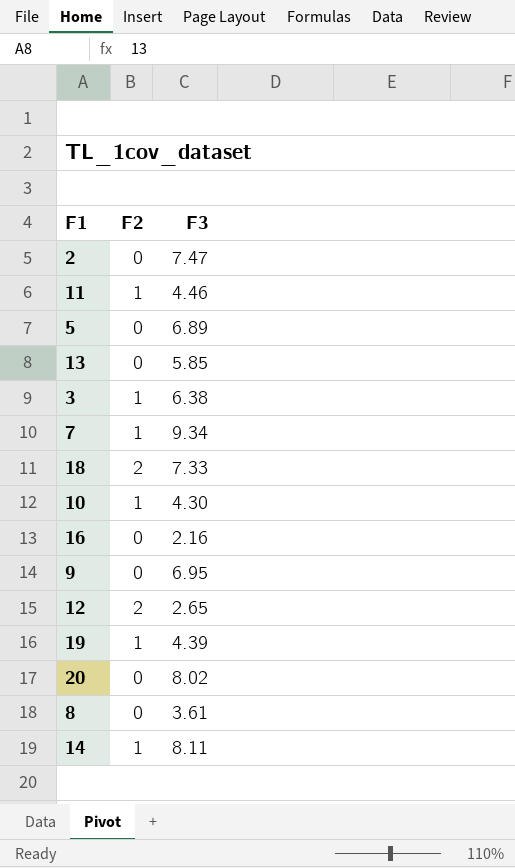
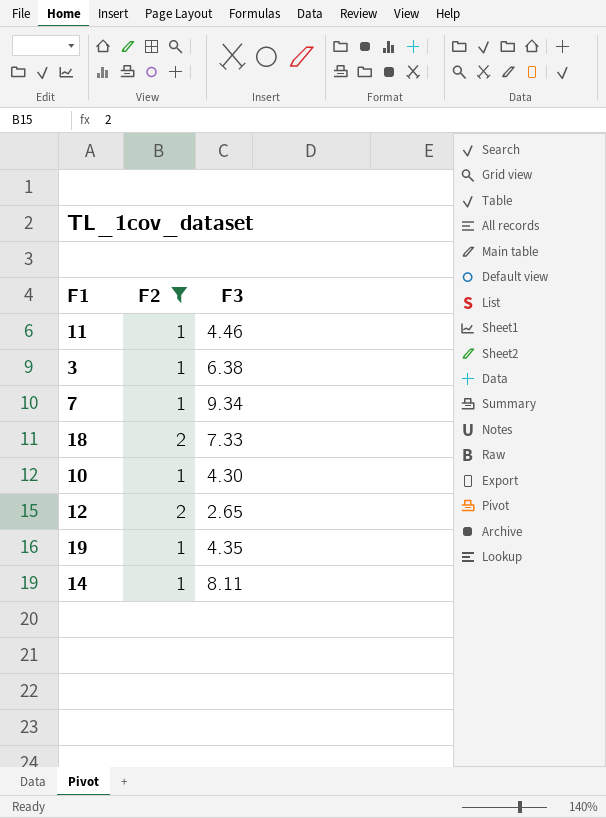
filter: none -> F2 != 0
19 | F3: 4.39 -> 4.35

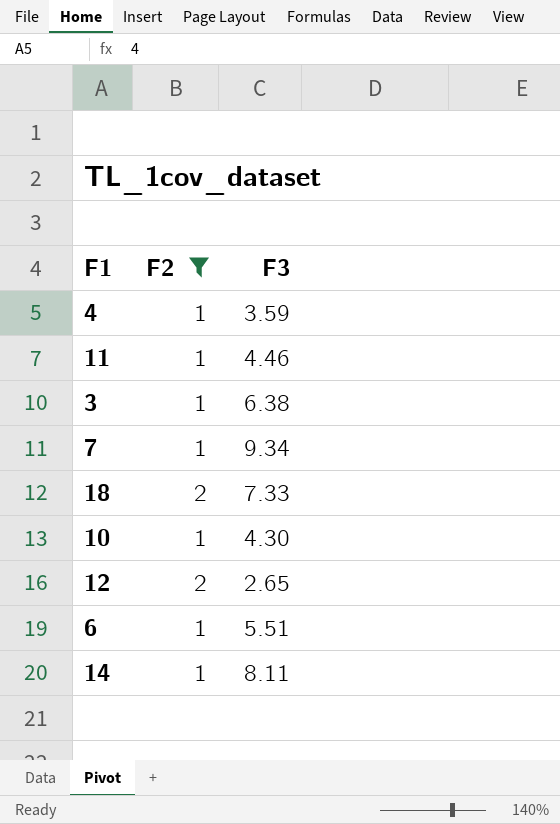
row 19: 1 | 4.35 -> none
row 4: none -> 1 | 3.59
row 6: none -> 1 | 5.51

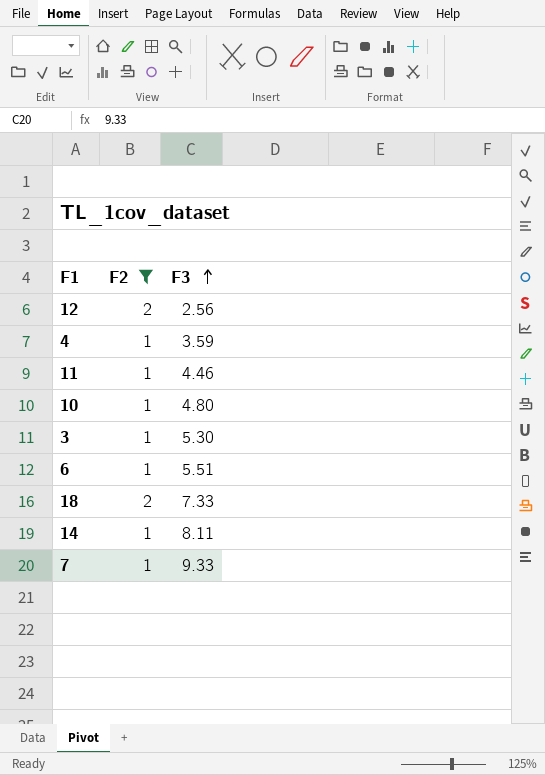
row order: none -> F3 ascending
12 | F3: 2.65 -> 2.56
10 | F3: 4.30 -> 4.80
3 | F3: 6.38 -> 5.30
7 | F3: 9.34 -> 9.33

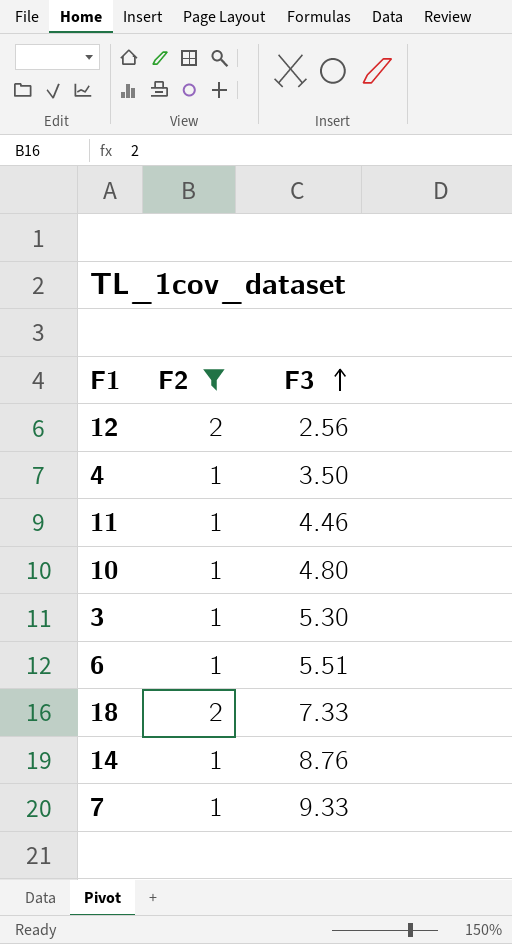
4 | F3: 3.59 -> 3.50
14 | F3: 8.11 -> 8.76

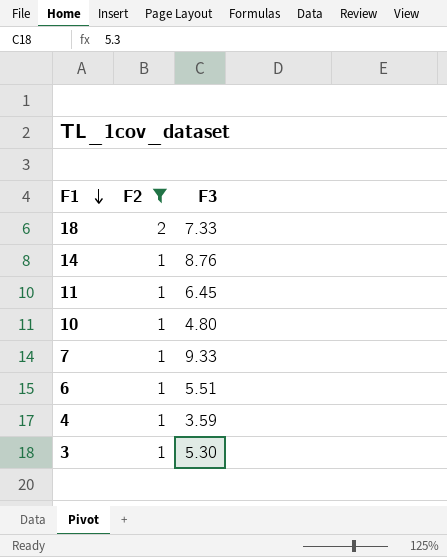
row order: F3 ascending -> F1 descending
row 12: 2 | 2.56 -> none
11 | F3: 4.46 -> 6.45
4 | F3: 3.50 -> 3.59

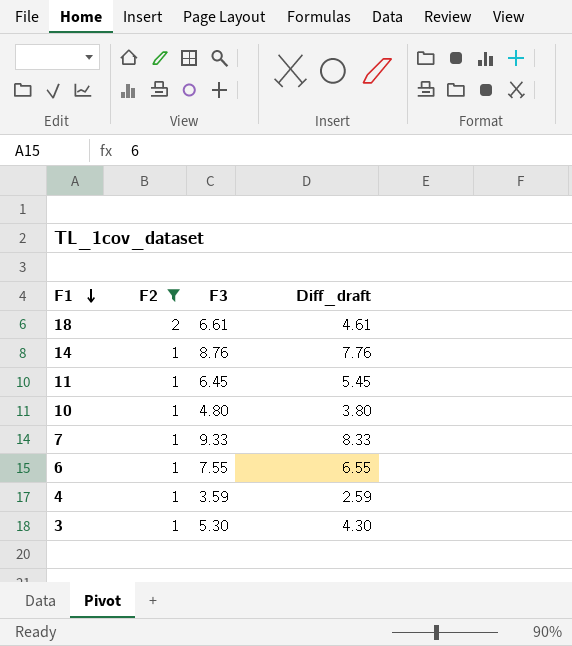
column Diff_draft | formula: none -> [F3] - [F2]
18 | F3: 7.33 -> 6.61
6 | F3: 5.51 -> 7.55

